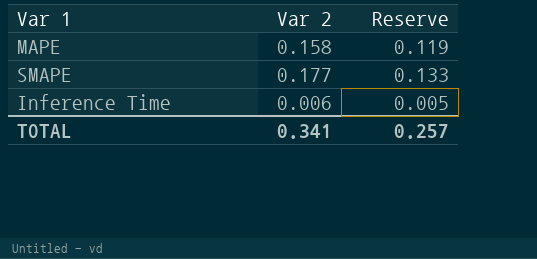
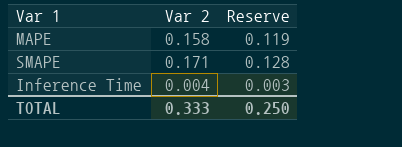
SMAPE | Var 2: 0.177 -> 0.171
SMAPE | Reserve: 0.133 -> 0.128
Inference Time | Var 2: 0.006 -> 0.004
Inference Time | Reserve: 0.005 -> 0.003
TOTAL | Var 2: 0.341 -> 0.333
TOTAL | Reserve: 0.257 -> 0.250

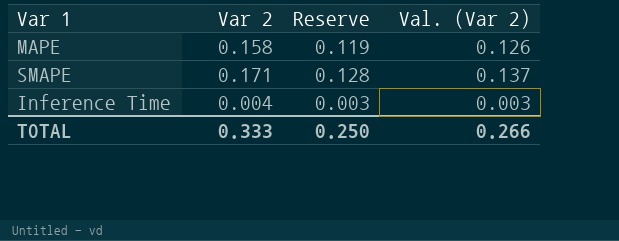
column Val. (Var 2) | formula: none -> [Var 2] * 0.8

